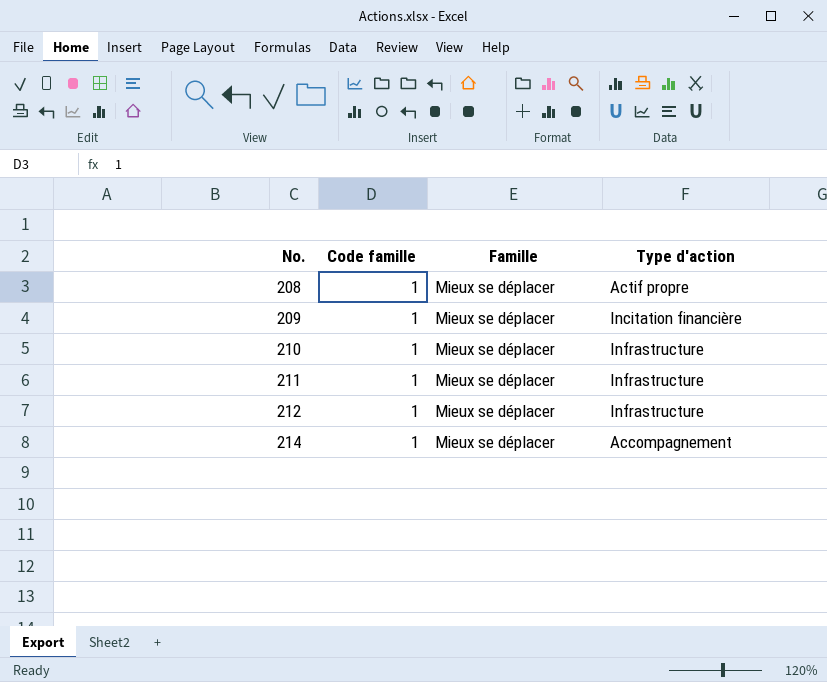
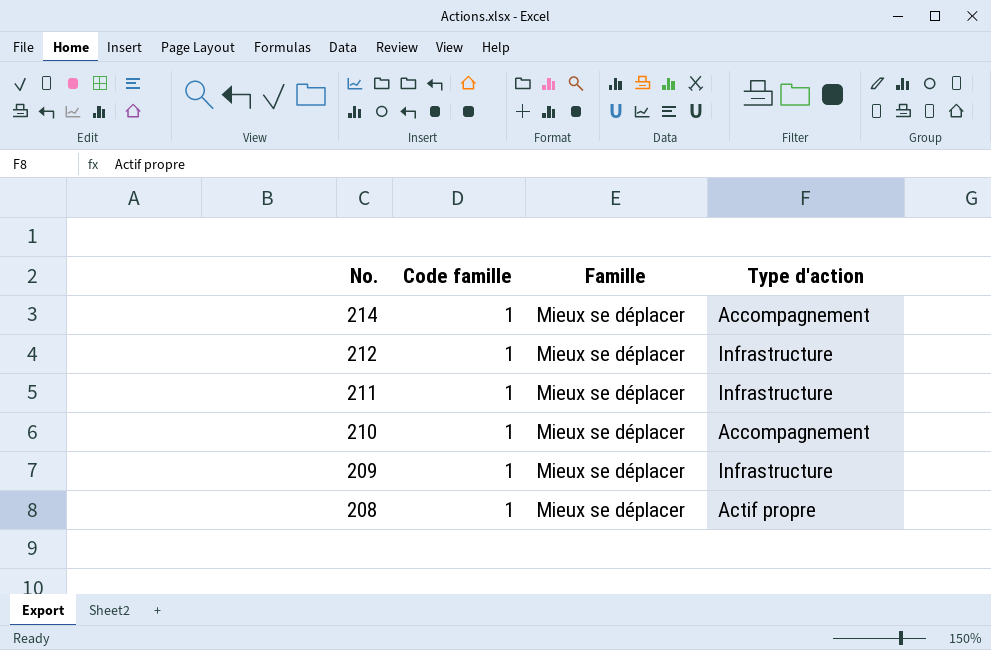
row order: No. ascending -> No. descending
210 | Type d'action: Infrastructure -> Accompagnement
209 | Type d'action: Incitation financière -> Infrastructure

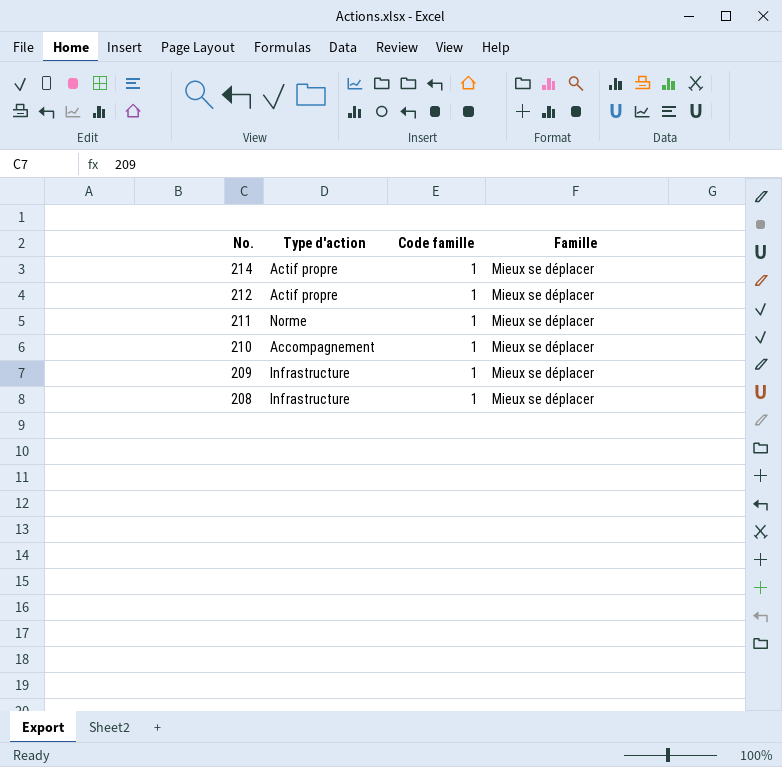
column Type d'action | position: 4 -> 2
214 | Type d'action: Accompagnement -> Actif propre
212 | Type d'action: Infrastructure -> Actif propre
211 | Type d'action: Infrastructure -> Norme
208 | Type d'action: Actif propre -> Infrastructure

